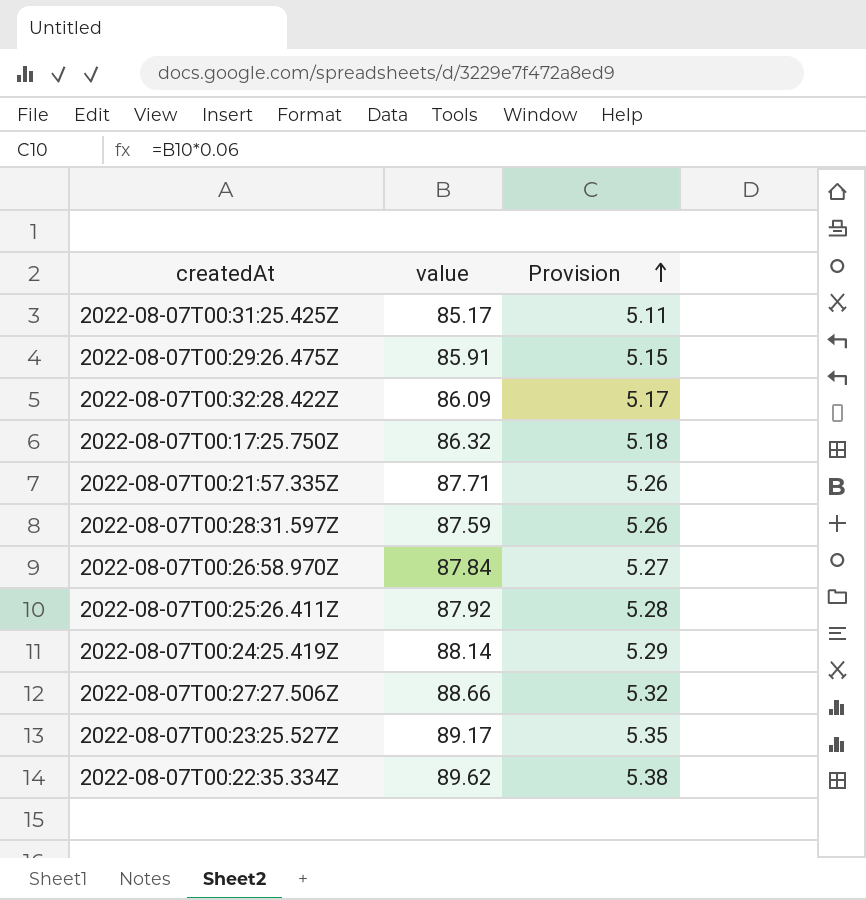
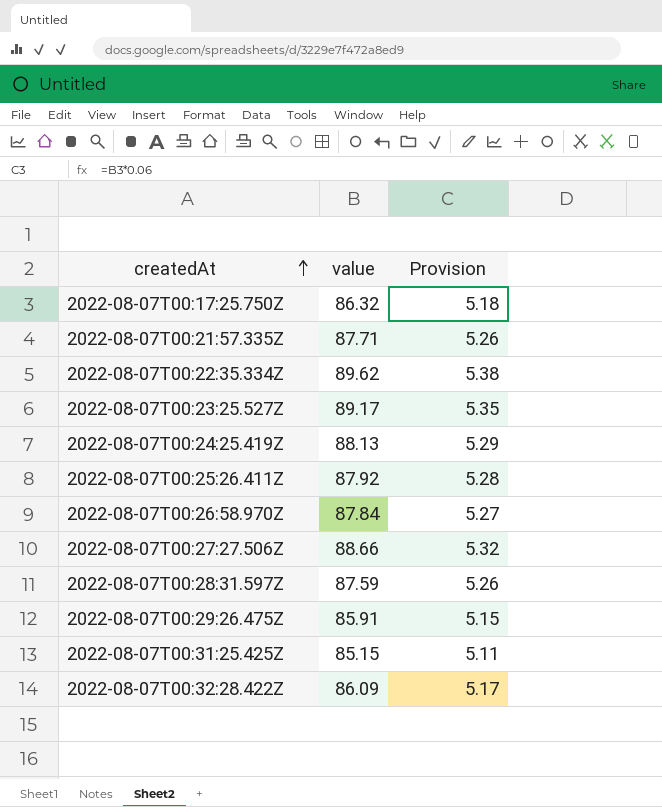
row order: Provision ascending -> createdAt ascending
2022-08-07T00:24:25.419Z | value: 88.14 -> 88.13
2022-08-07T00:31:25.425Z | value: 85.17 -> 85.15

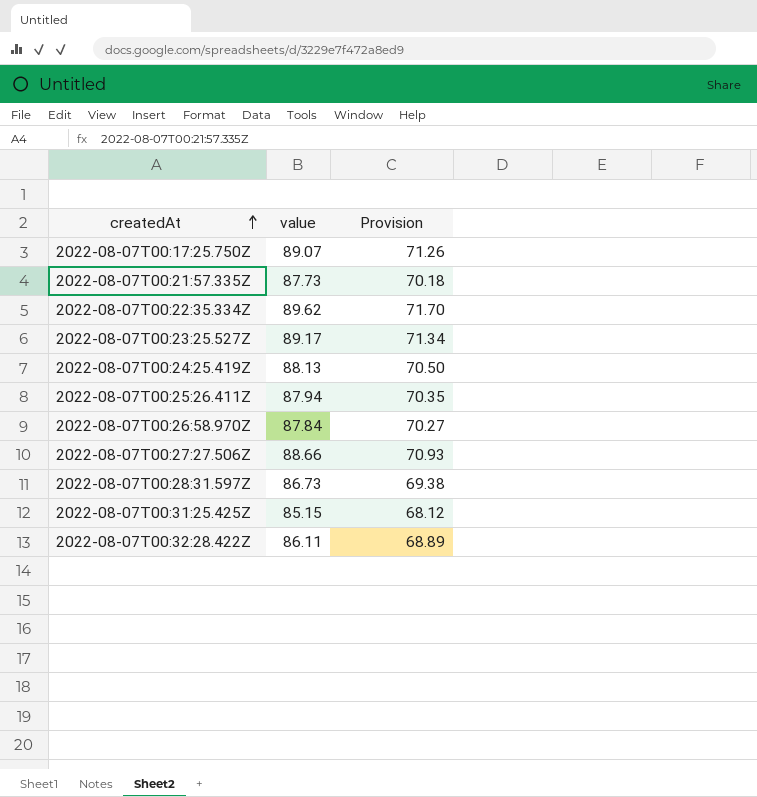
column Provision | formula: [value] * 0.06 -> [value] * 0.8
row 2022-08-07T00:29:26.475Z: 85.91 | 5.15 -> none
2022-08-07T00:17:25.750Z | value: 86.32 -> 89.07
2022-08-07T00:21:57.335Z | value: 87.71 -> 87.73
2022-08-07T00:25:26.411Z | value: 87.92 -> 87.94
2022-08-07T00:28:31.597Z | value: 87.59 -> 86.73
2022-08-07T00:32:28.422Z | value: 86.09 -> 86.11

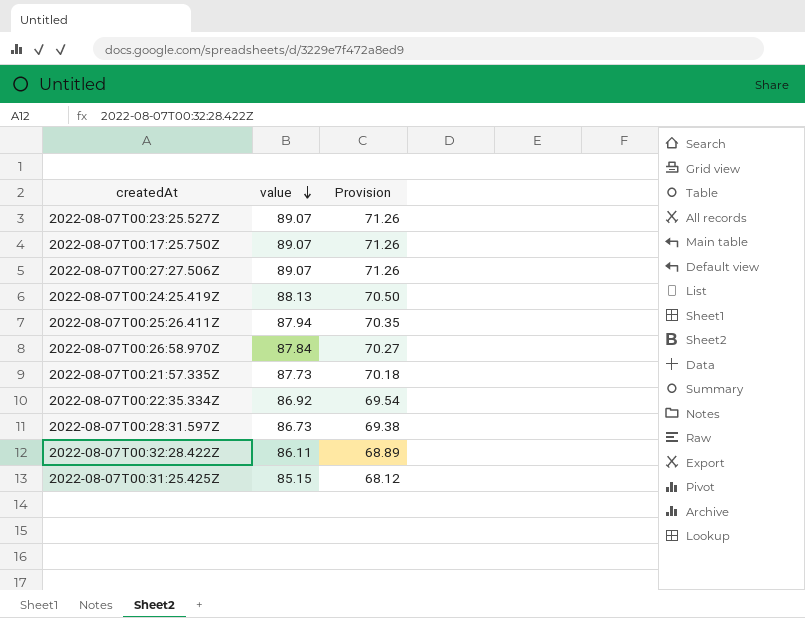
row order: createdAt ascending -> value descending
2022-08-07T00:23:25.527Z | value: 89.17 -> 89.07
2022-08-07T00:23:25.527Z | Provision: 71.34 -> 71.26
2022-08-07T00:27:27.506Z | value: 88.66 -> 89.07
2022-08-07T00:27:27.506Z | Provision: 70.93 -> 71.26
2022-08-07T00:22:35.334Z | value: 89.62 -> 86.92
2022-08-07T00:22:35.334Z | Provision: 71.70 -> 69.54

